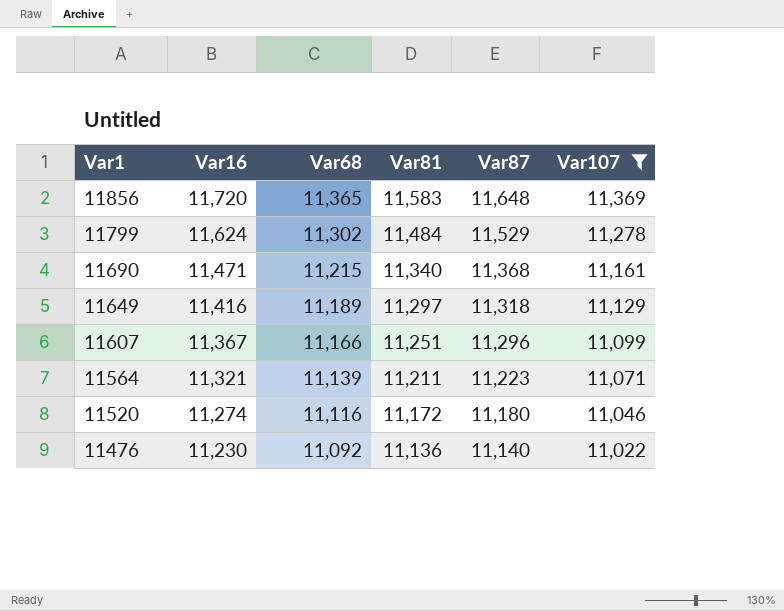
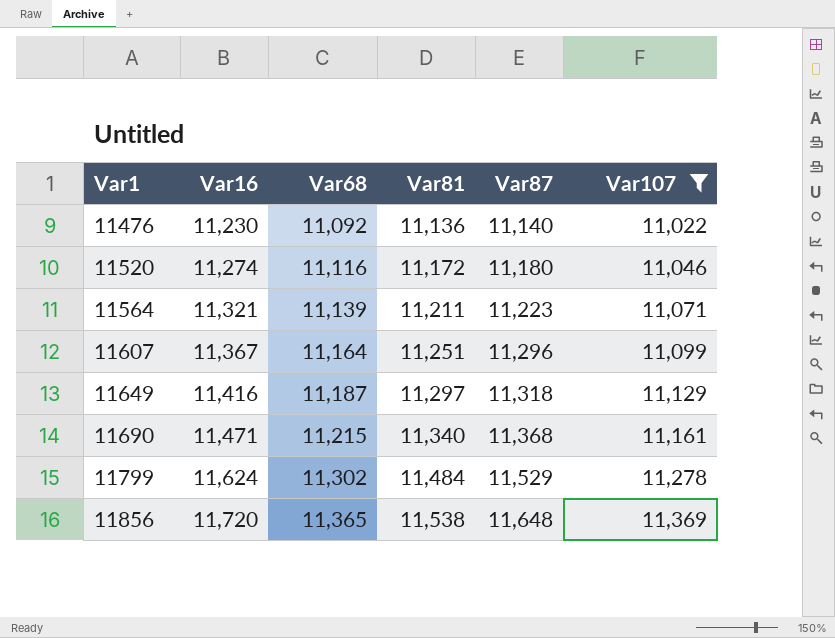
row order: Var1 descending -> Var1 ascending
11607 | Var68: 11,166 -> 11,164
11649 | Var68: 11,189 -> 11,187
11856 | Var81: 11,583 -> 11,538

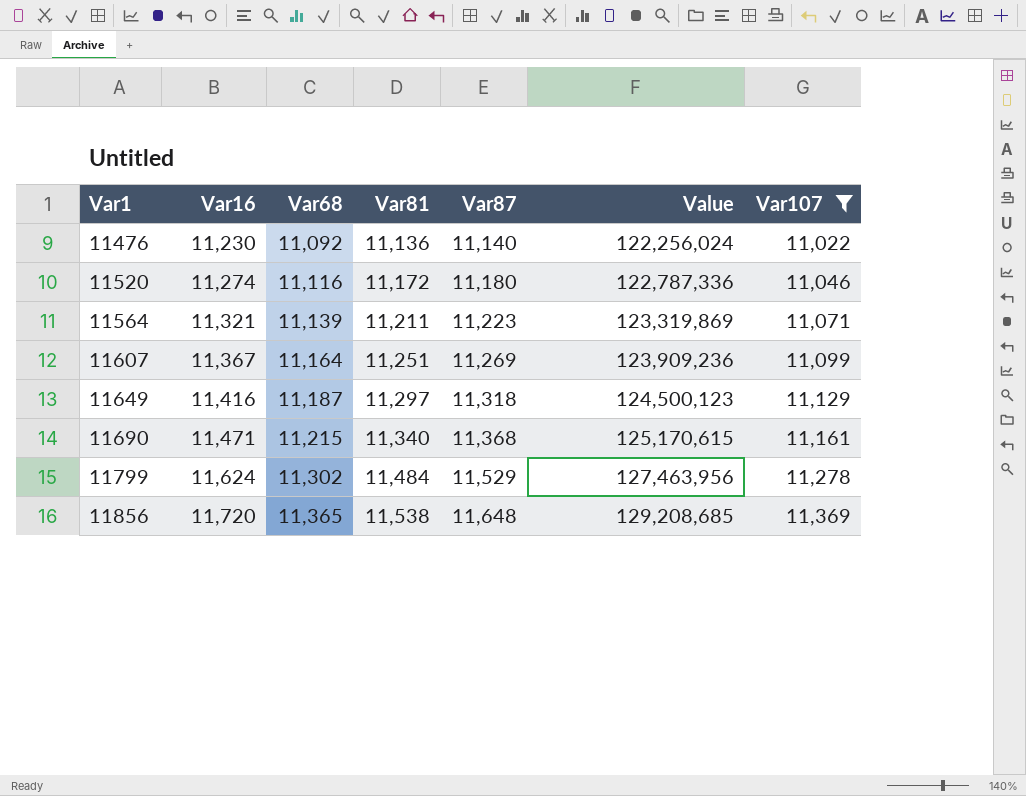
column Value | formula: none -> [Var68] * [Var107]
11607 | Var87: 11,296 -> 11,269

